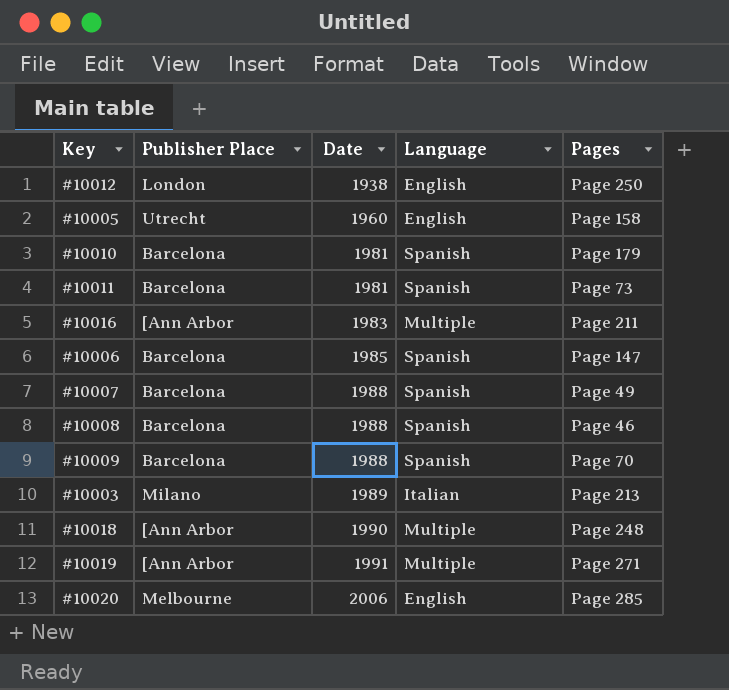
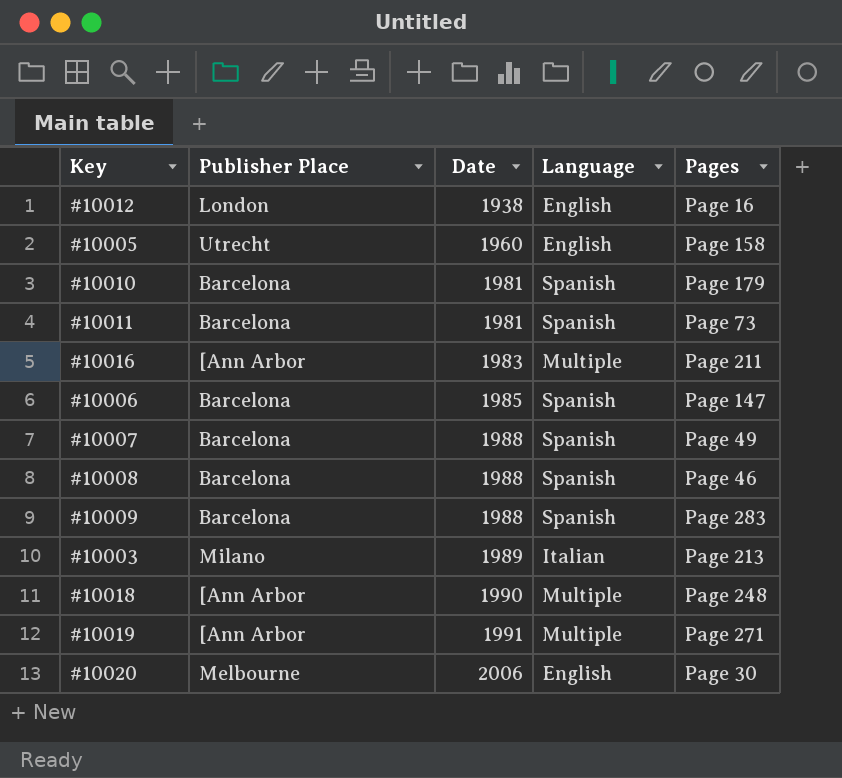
#10012 | Pages: Page 250 -> Page 16
#10009 | Pages: Page 70 -> Page 283
#10020 | Pages: Page 285 -> Page 30

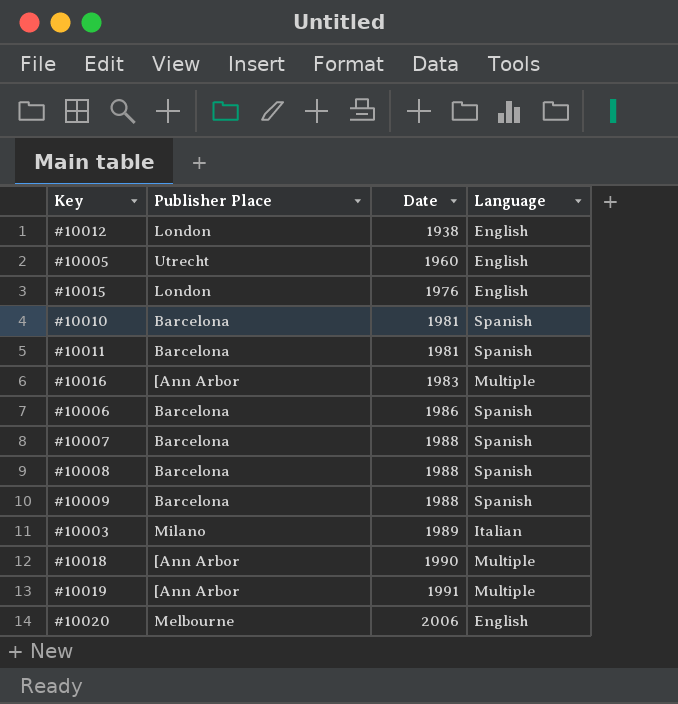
column Pages | position: 5 -> none
row #10015: none -> London | 1976 | English
#10006 | Date: 1985 -> 1986

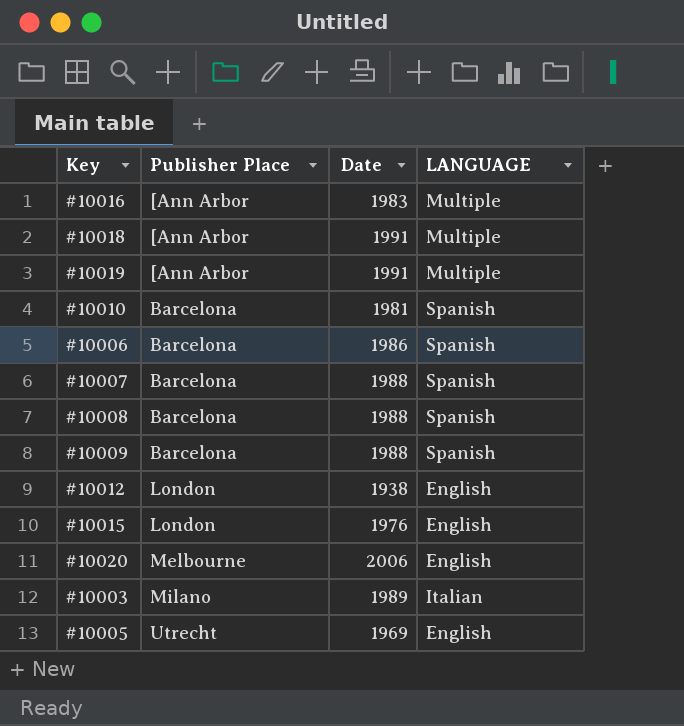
row order: Date ascending -> Publisher Place ascending
column name: Language -> LANGUAGE
row #10011: Barcelona | 1981 | Spanish -> none
#10018 | Date: 1990 -> 1991
#10005 | Date: 1960 -> 1969

